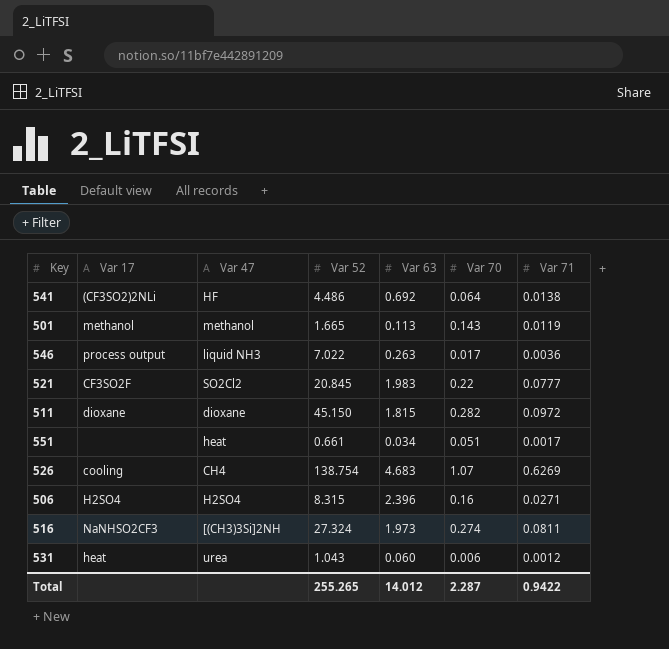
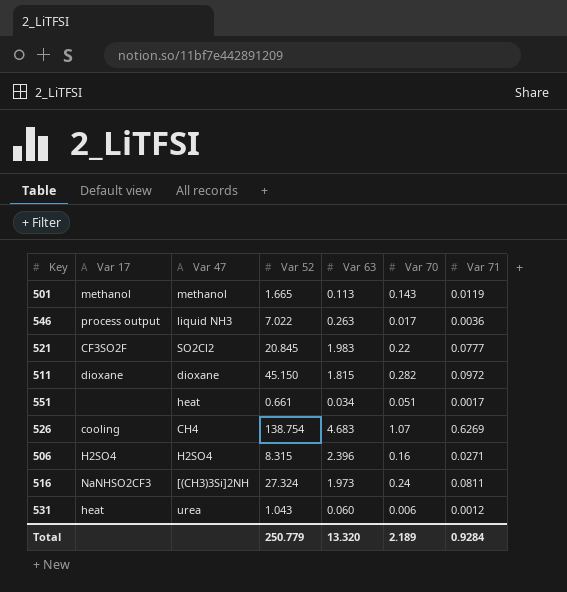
row 541: (CF3SO2)2NLi | HF | 4.486 | 0.692 | 0.064 | 0.0138 -> none
516 | Var 70: 0.274 -> 0.24
Total | Var 52: 255.265 -> 250.779
Total | Var 63: 14.012 -> 13.320
Total | Var 70: 2.287 -> 2.189
Total | Var 71: 0.9422 -> 0.9284

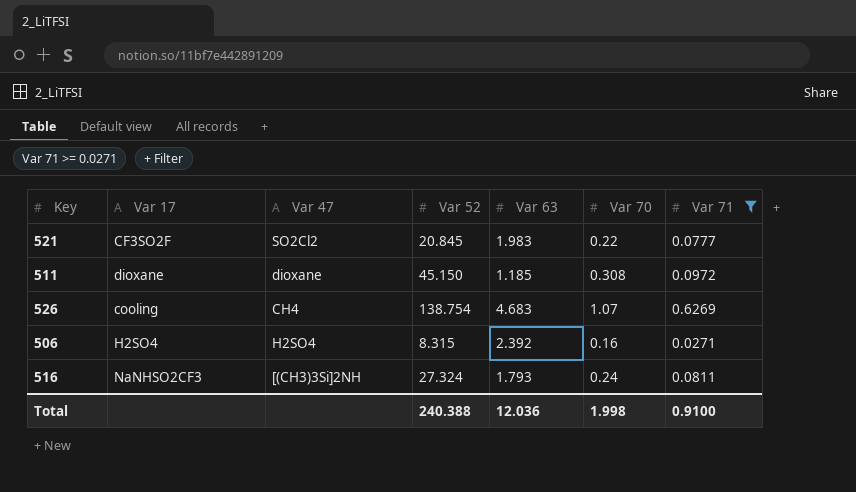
filter: none -> Var 71 >= 0.0271
511 | Var 63: 1.815 -> 1.185
511 | Var 70: 0.282 -> 0.308
506 | Var 63: 2.396 -> 2.392
516 | Var 63: 1.973 -> 1.793
Total | Var 52: 250.779 -> 240.388
Total | Var 63: 13.320 -> 12.036
Total | Var 70: 2.189 -> 1.998
Total | Var 71: 0.9284 -> 0.9100

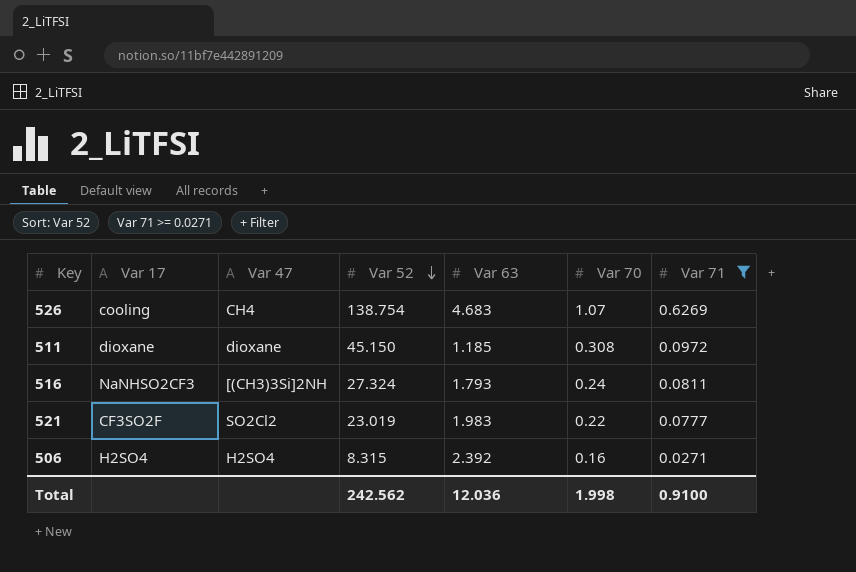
row order: none -> Var 52 descending
521 | Var 52: 20.845 -> 23.019
Total | Var 52: 240.388 -> 242.562

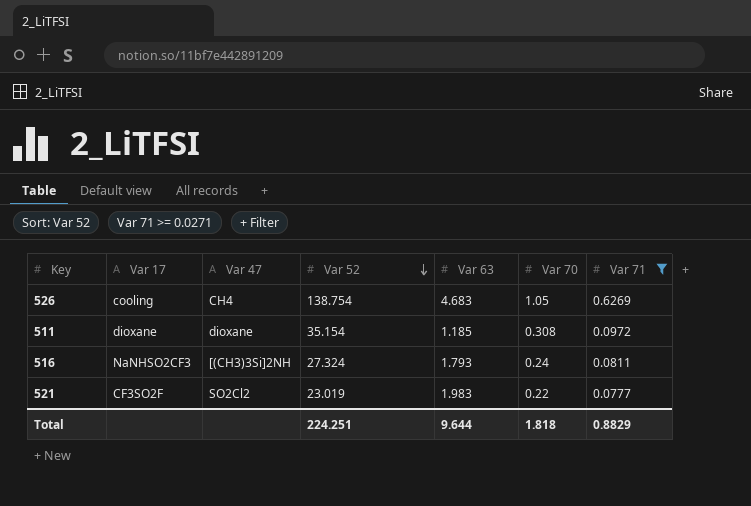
row 506: H2SO4 | H2SO4 | 8.315 | 2.392 | 0.16 | 0.0271 -> none
526 | Var 70: 1.07 -> 1.05
511 | Var 52: 45.150 -> 35.154
Total | Var 52: 242.562 -> 224.251
Total | Var 63: 12.036 -> 9.644
Total | Var 70: 1.998 -> 1.818
Total | Var 71: 0.9100 -> 0.8829

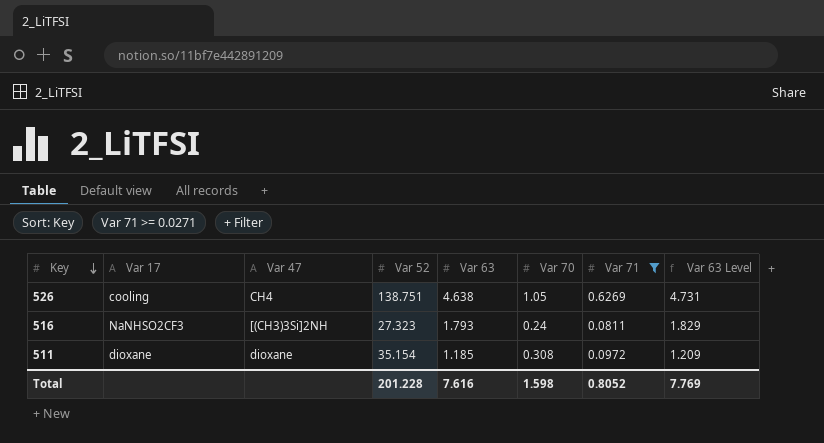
row order: Var 52 descending -> Key descending
column Var 63 Level | formula: none -> [Var 63] * 1.02
row 521: CF3SO2F | SO2Cl2 | 23.019 | 1.983 | 0.22 | 0.0777 -> none
526 | Var 52: 138.754 -> 138.751
526 | Var 63: 4.683 -> 4.638
516 | Var 52: 27.324 -> 27.323
Total | Var 52: 224.251 -> 201.228
Total | Var 63: 9.644 -> 7.616
Total | Var 70: 1.818 -> 1.598
Total | Var 71: 0.8829 -> 0.8052

